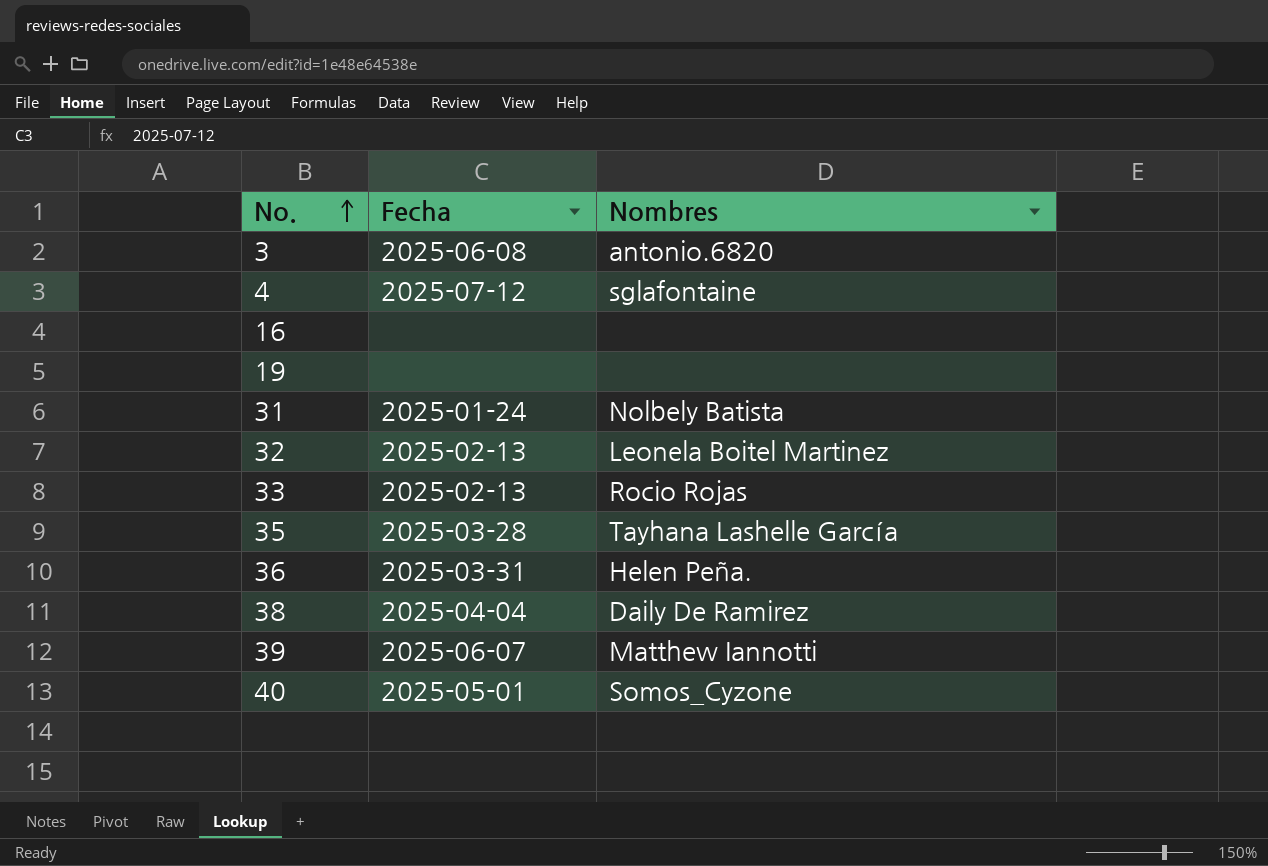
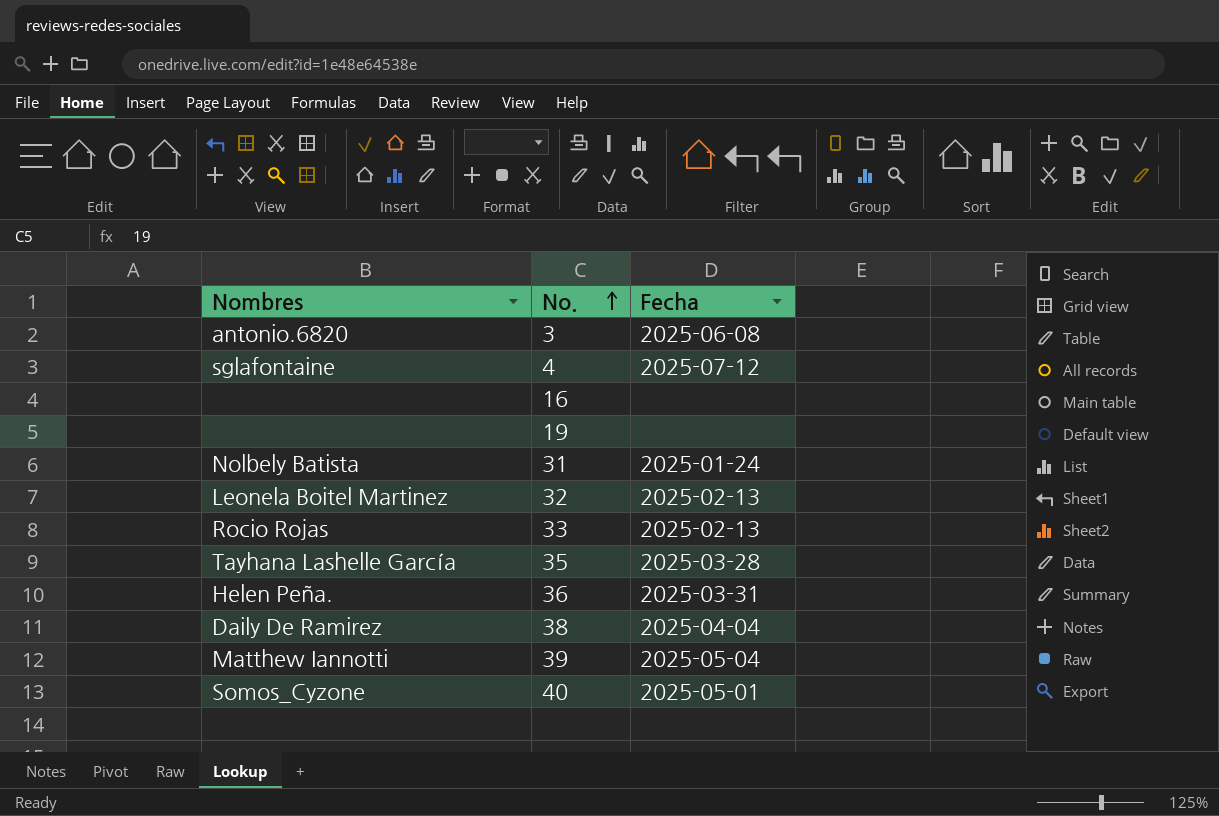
column Nombres | position: 3 -> 1
39 | Fecha: 2025-06-07 -> 2025-05-04

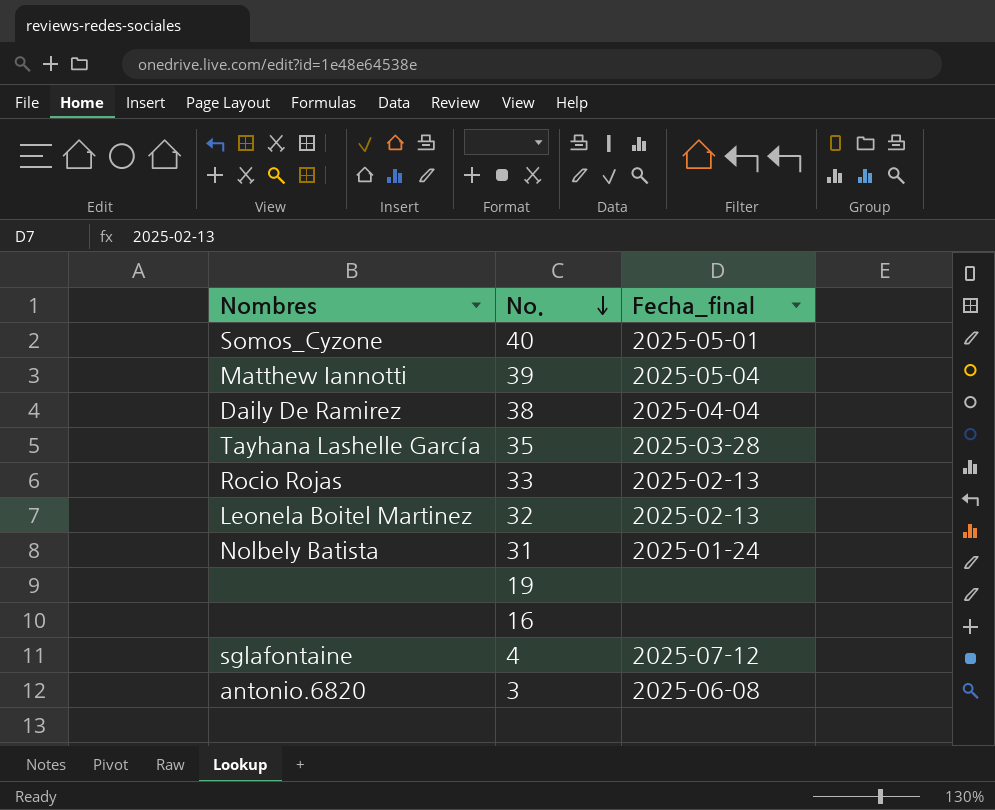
row order: No. ascending -> No. descending
column name: Fecha -> Fecha_final
row 36: Helen Peña. | 2025-03-31 -> none

